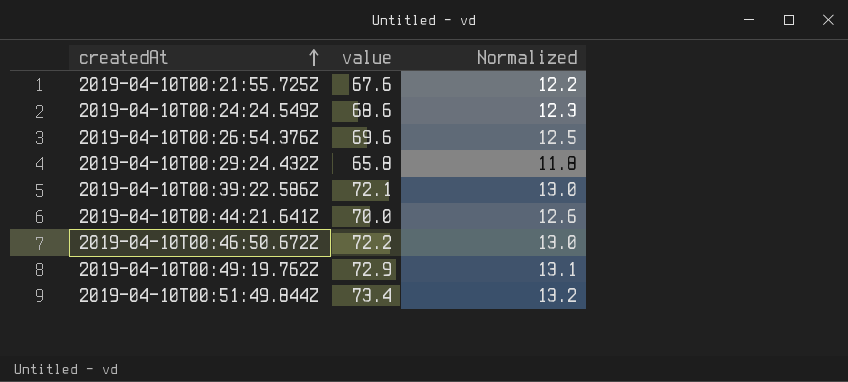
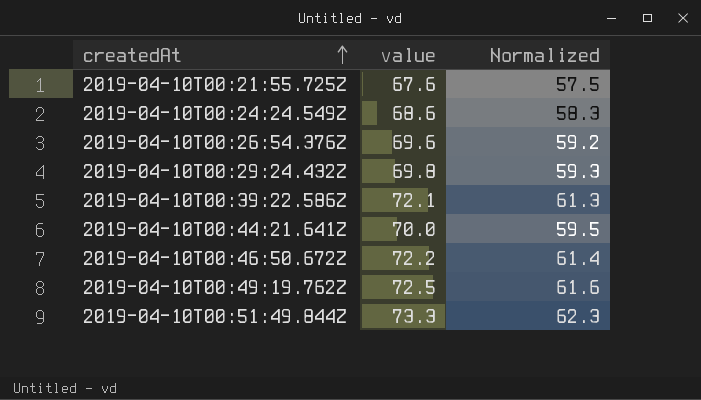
column Normalized | formula: [value] * 0.18 -> [value] * 0.85
2019-04-10T00:29:24.432Z | value: 65.8 -> 69.8
2019-04-10T00:49:19.762Z | value: 72.9 -> 72.5
2019-04-10T00:51:49.844Z | value: 73.4 -> 73.3

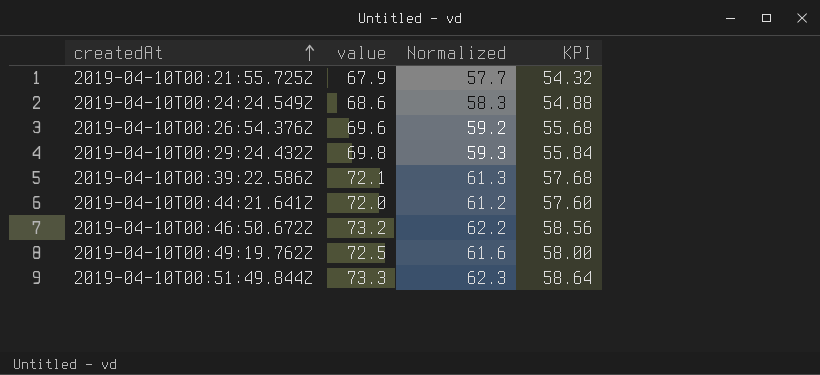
column KPI | formula: none -> [value] * 0.8
2019-04-10T00:21:55.725Z | value: 67.6 -> 67.9
2019-04-10T00:21:55.725Z | Normalized: 57.5 -> 57.7
2019-04-10T00:44:21.641Z | value: 70.0 -> 72.0
2019-04-10T00:44:21.641Z | Normalized: 59.5 -> 61.2
2019-04-10T00:46:50.672Z | value: 72.2 -> 73.2
2019-04-10T00:46:50.672Z | Normalized: 61.4 -> 62.2

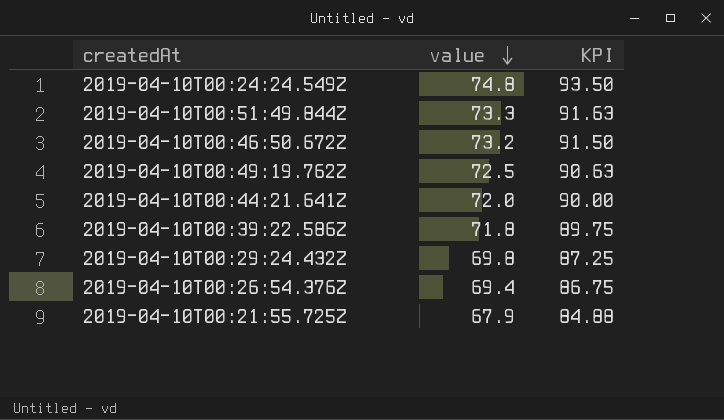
row order: createdAt ascending -> value descending
column Normalized | formula: [value] * 0.85 -> none
column KPI | formula: [value] * 0.8 -> [value] * 1.25
2019-04-10T00:24:24.549Z | value: 68.6 -> 74.8
2019-04-10T00:39:22.586Z | value: 72.1 -> 71.8
2019-04-10T00:26:54.376Z | value: 69.6 -> 69.4

